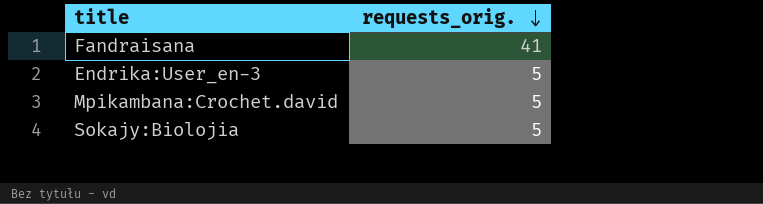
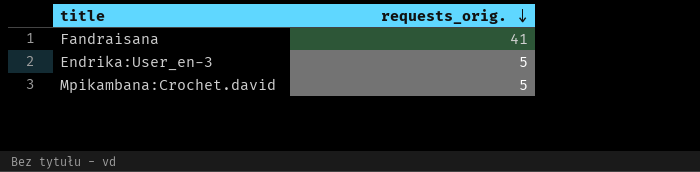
row Sokajy:Biolojia: 5 -> none

